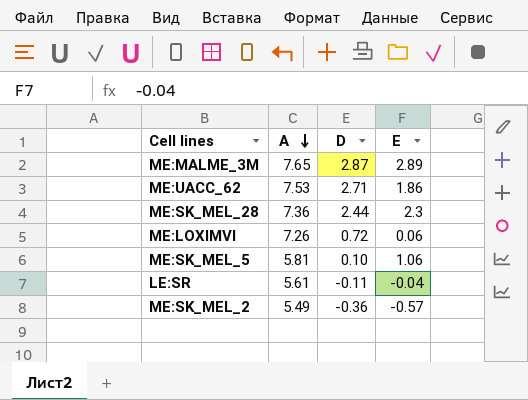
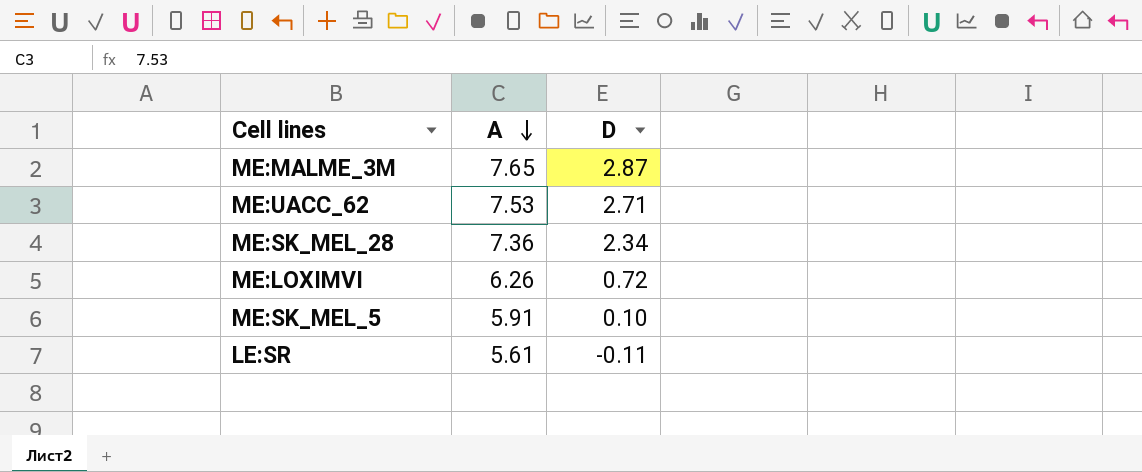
column E | position: 4 -> none
row ME:SK_MEL_2: 5.49 | -0.36 | -0.57 -> none
ME:SK_MEL_28 | D: 2.44 -> 2.34
ME:LOXIMVI | A: 7.26 -> 6.26
ME:SK_MEL_5 | A: 5.81 -> 5.91

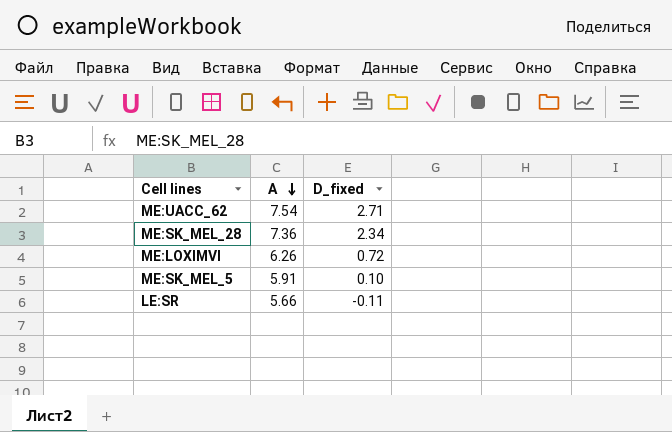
column name: D -> D_fixed
row ME:MALME_3M: 7.65 | 2.87 -> none
ME:UACC_62 | A: 7.53 -> 7.54
LE:SR | A: 5.61 -> 5.66

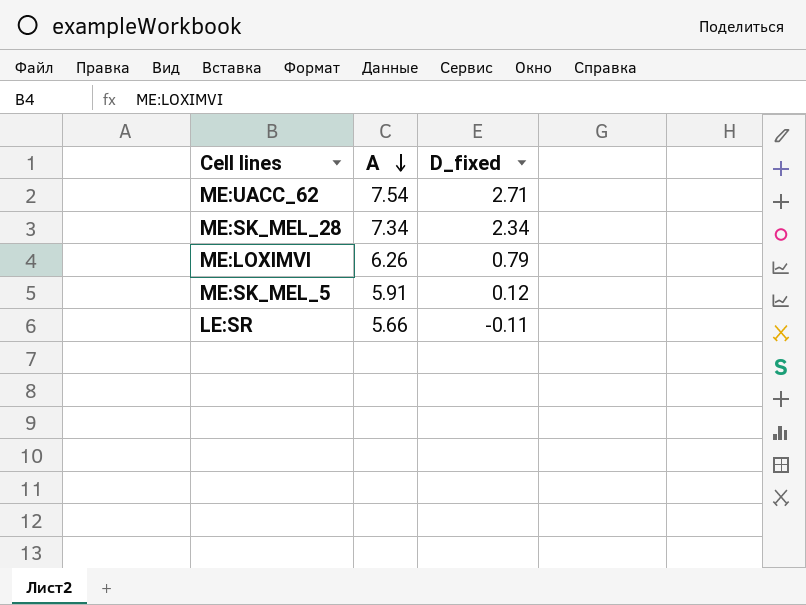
ME:SK_MEL_28 | A: 7.36 -> 7.34
ME:LOXIMVI | D_fixed: 0.72 -> 0.79
ME:SK_MEL_5 | D_fixed: 0.10 -> 0.12

